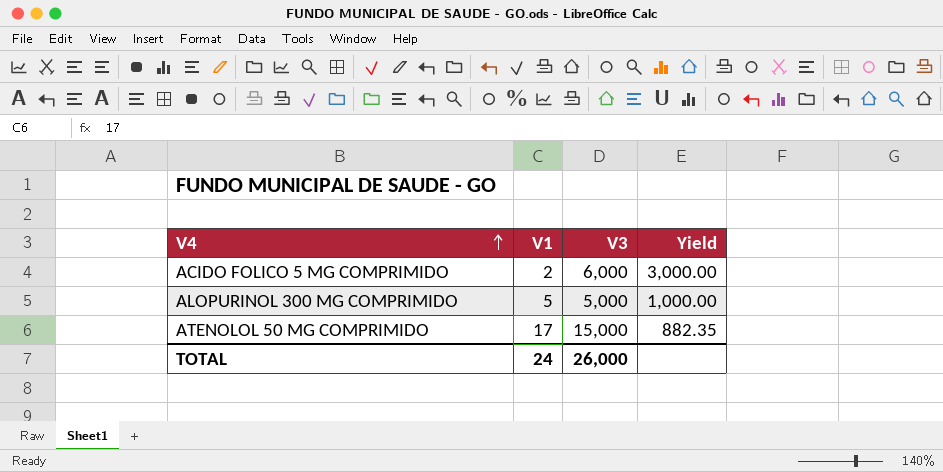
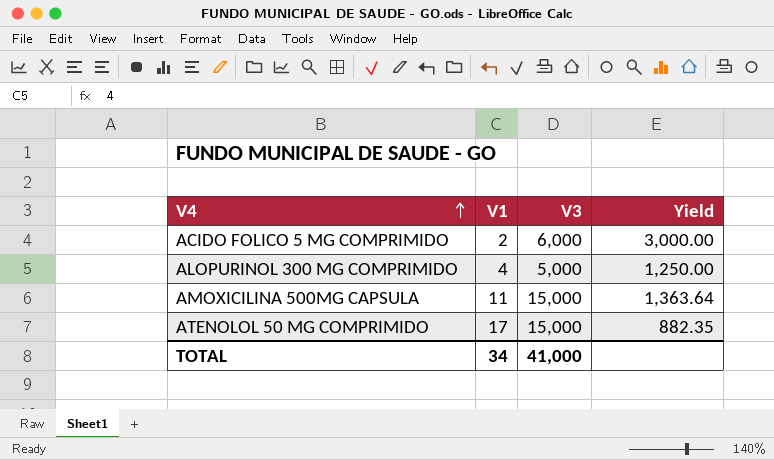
ALOPURINOL 300 MG COMPRIMIDO | V1: 5 -> 4
ALOPURINOL 300 MG COMPRIMIDO | Yield: 1,000.00 -> 1,250.00
row AMOXICILINA 500MG CAPSULA: none -> 11 | 15,000 | 1,363.64
TOTAL | V1: 24 -> 34
TOTAL | V3: 26,000 -> 41,000

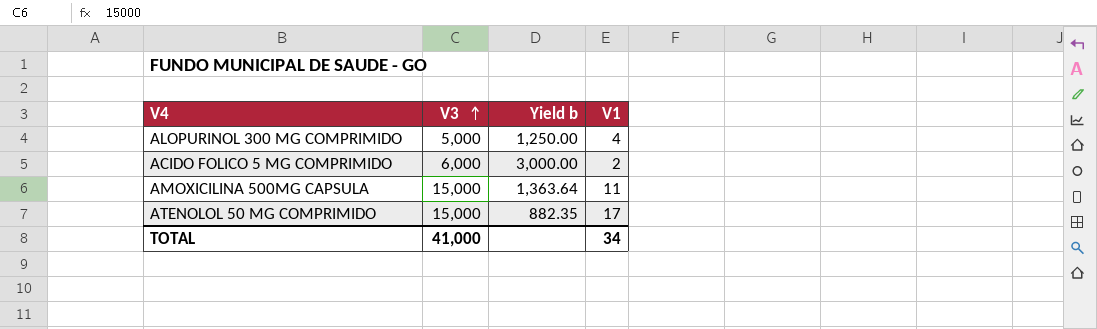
row order: V4 ascending -> V3 ascending
column name: Yield -> Yield b
column V1 | position: 2 -> 4

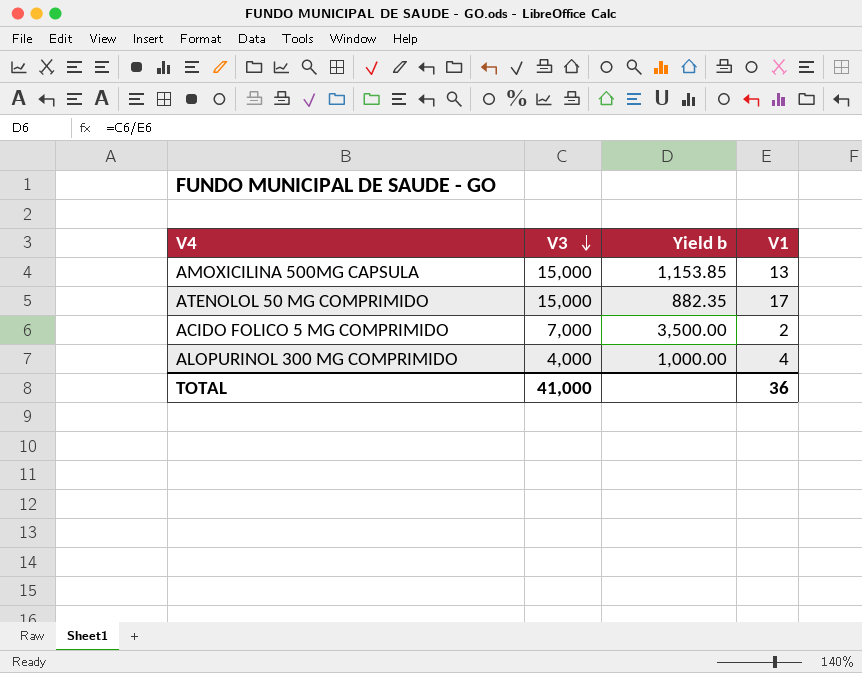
row order: V3 ascending -> V3 descending
AMOXICILINA 500MG CAPSULA | Yield b: 1,363.64 -> 1,153.85
AMOXICILINA 500MG CAPSULA | V1: 11 -> 13
ACIDO FOLICO 5 MG COMPRIMIDO | V3: 6,000 -> 7,000
ACIDO FOLICO 5 MG COMPRIMIDO | Yield b: 3,000.00 -> 3,500.00
ALOPURINOL 300 MG COMPRIMIDO | V3: 5,000 -> 4,000
ALOPURINOL 300 MG COMPRIMIDO | Yield b: 1,250.00 -> 1,000.00
TOTAL | V1: 34 -> 36

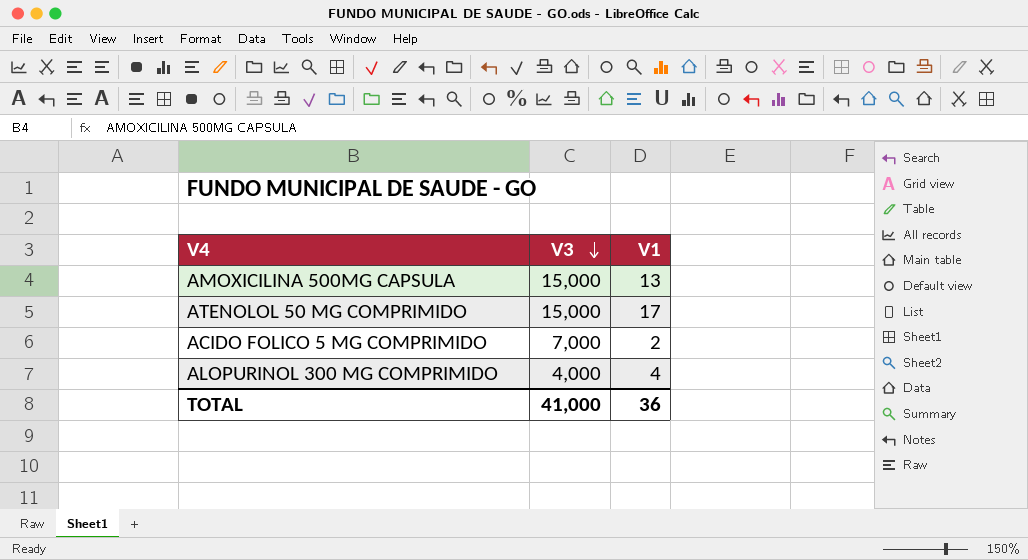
column Yield b | formula: [V3] / [V1] -> none

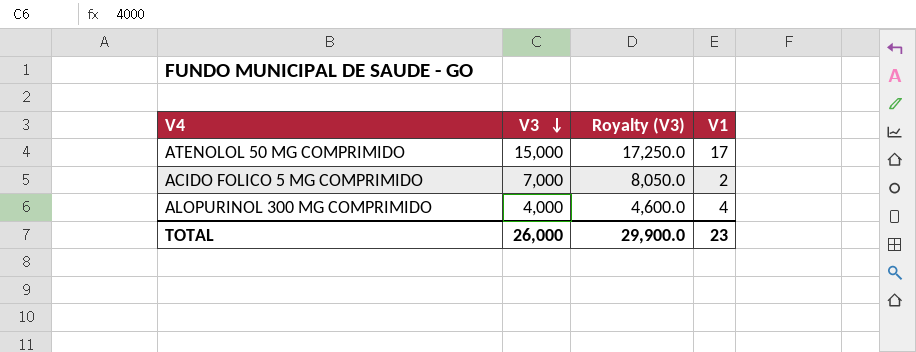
column Royalty (V3) | formula: none -> [V3] * 1.15
row AMOXICILINA 500MG CAPSULA: 15,000 | 13 -> none
TOTAL | V3: 41,000 -> 26,000
TOTAL | V1: 36 -> 23

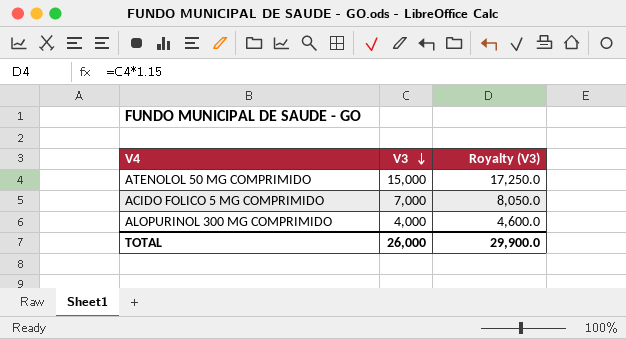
column V1 | position: 4 -> none

